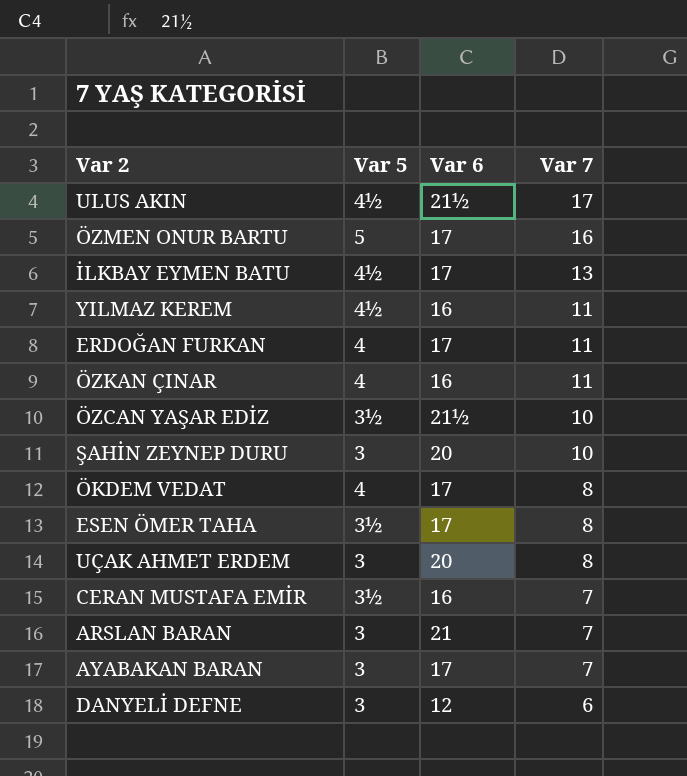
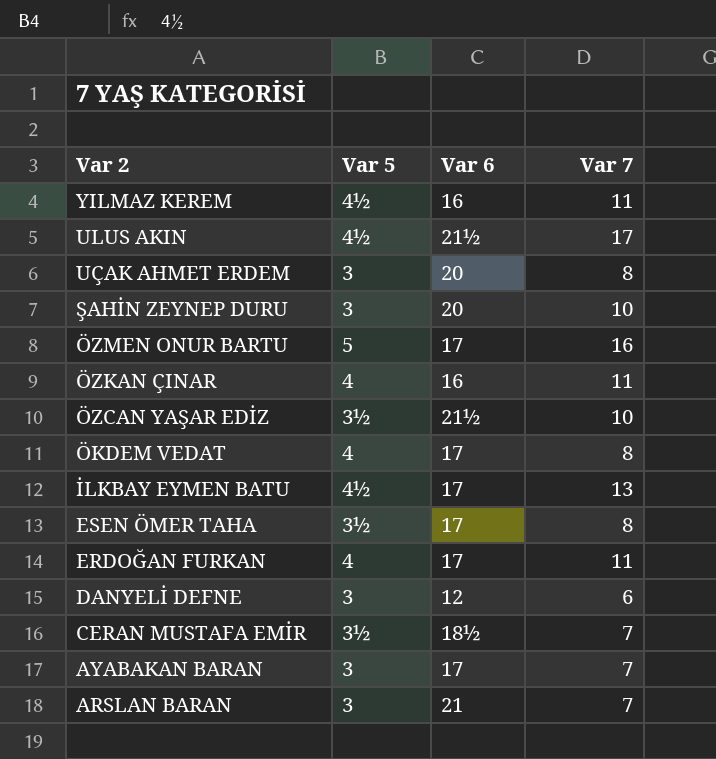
row order: Var 7 descending -> Var 2 descending
CERAN MUSTAFA EMİR | Var 6: 16 -> 18½

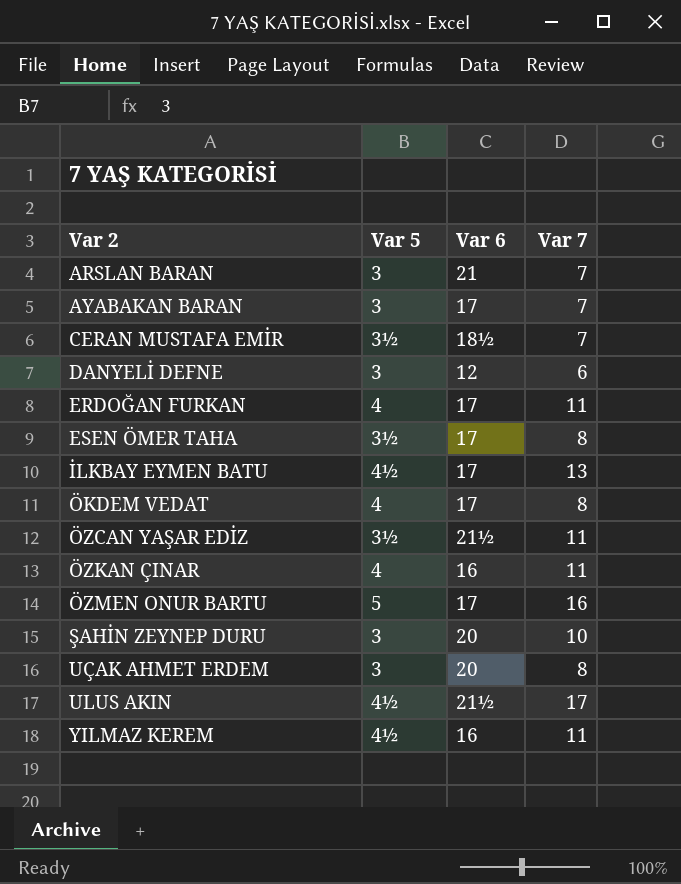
row order: Var 2 descending -> Var 2 ascending
ÖZCAN YAŞAR EDİZ | Var 7: 10 -> 11

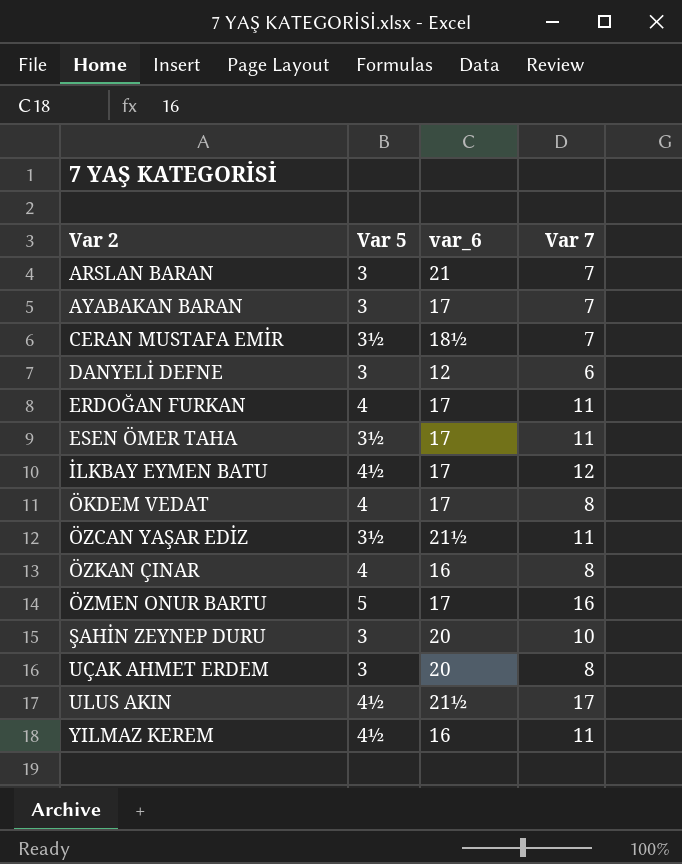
column name: Var 6 -> var_6
ESEN ÖMER TAHA | Var 7: 8 -> 11
İLKBAY EYMEN BATU | Var 7: 13 -> 12
ÖZKAN ÇINAR | Var 7: 11 -> 8

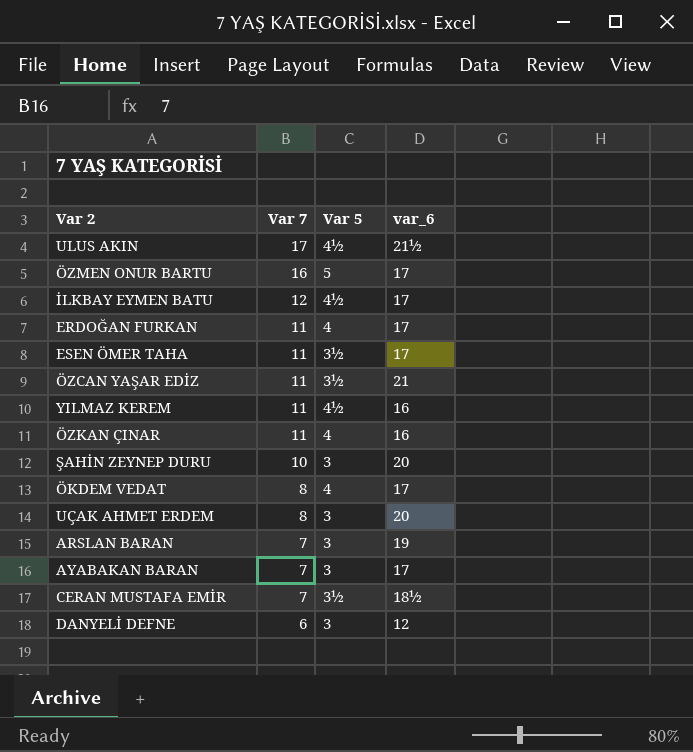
row order: Var 2 ascending -> Var 7 descending
column Var 7 | position: 4 -> 2
ÖZCAN YAŞAR EDİZ | var_6: 21½ -> 21
ÖZKAN ÇINAR | Var 7: 8 -> 11
ARSLAN BARAN | var_6: 21 -> 19

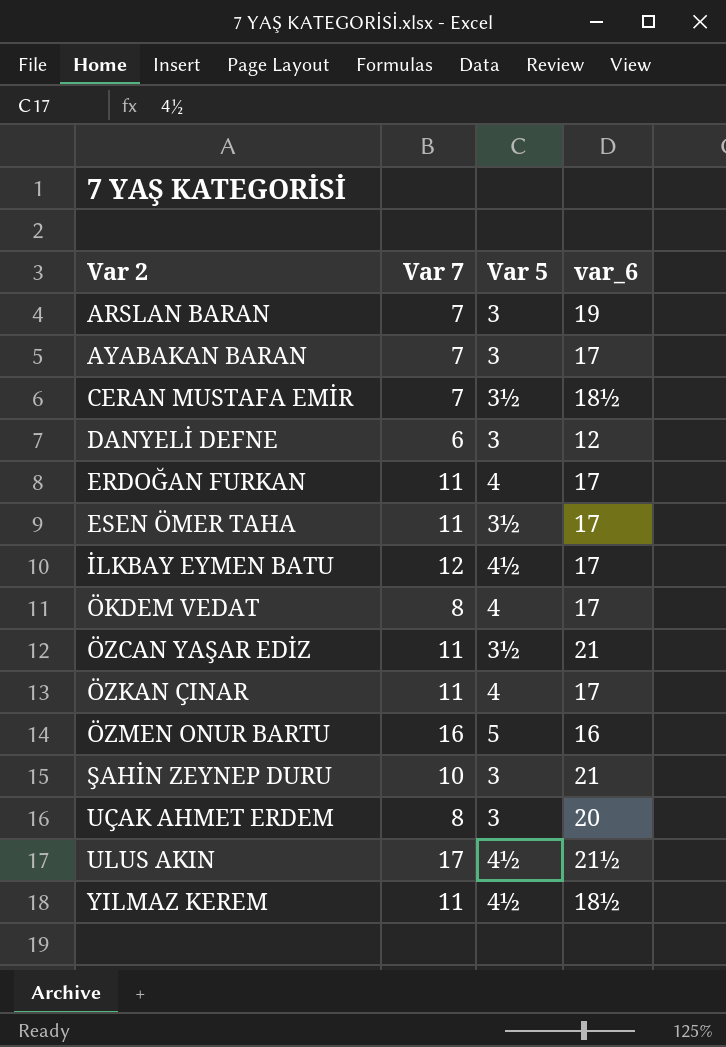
row order: Var 7 descending -> Var 2 ascending
ÖZKAN ÇINAR | var_6: 16 -> 17
ÖZMEN ONUR BARTU | var_6: 17 -> 16
ŞAHİN ZEYNEP DURU | var_6: 20 -> 21
YILMAZ KEREM | var_6: 16 -> 18½

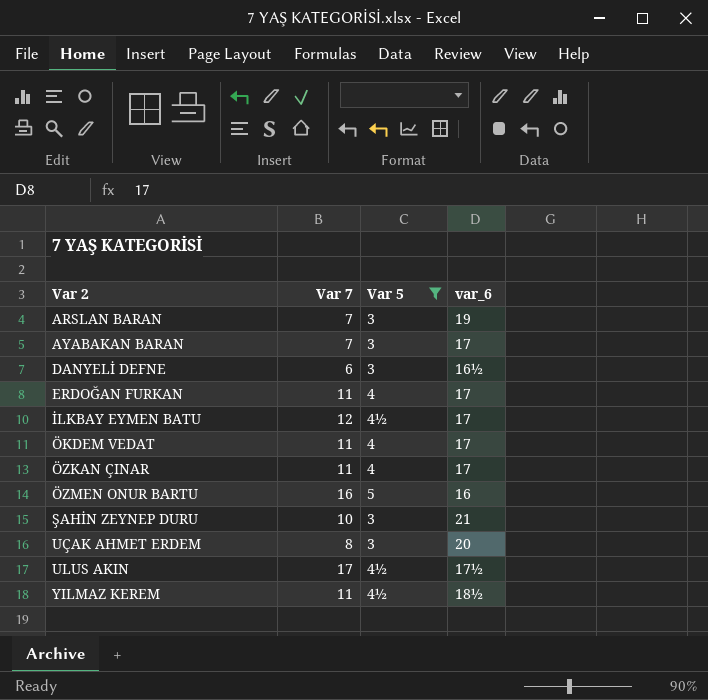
filter: none -> Var 5 != 3½
DANYELİ DEFNE | var_6: 12 -> 16½
ÖKDEM VEDAT | Var 7: 8 -> 11
ULUS AKIN | var_6: 21½ -> 17½

